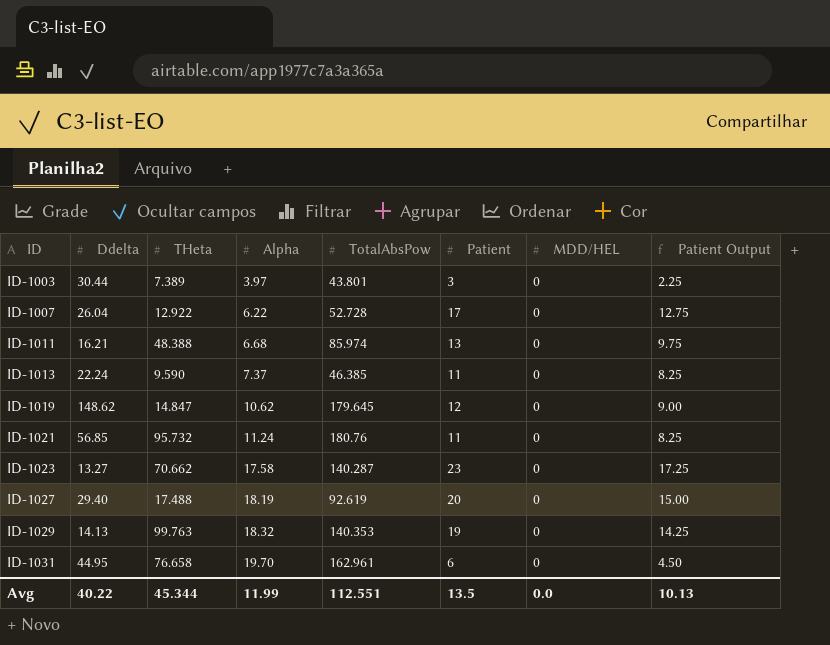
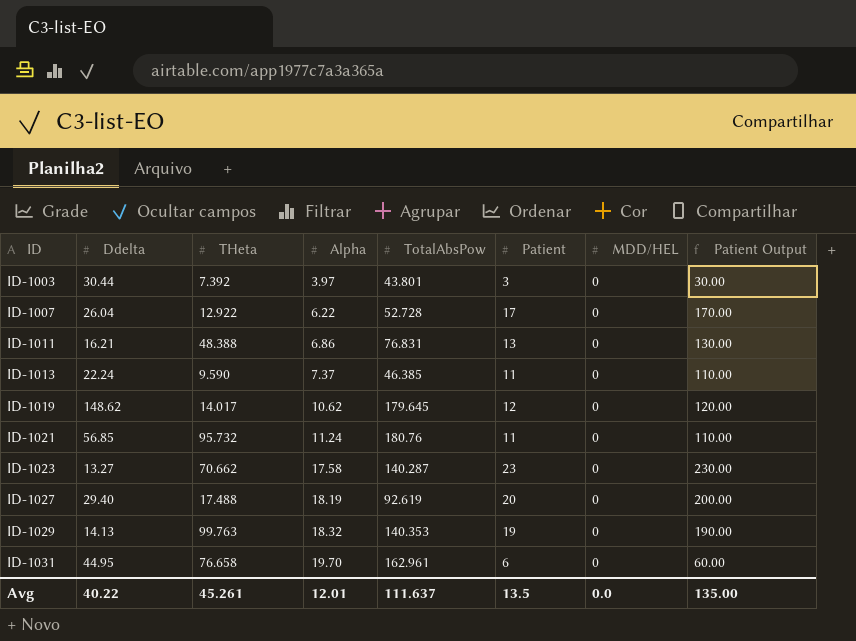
column Patient Output | formula: [Patient] * 0.75 -> [Patient] * 10
ID-1003 | THeta: 7.389 -> 7.392
ID-1011 | Alpha: 6.68 -> 6.86
ID-1011 | TotalAbsPow: 85.974 -> 76.831
ID-1019 | THeta: 14.847 -> 14.017
Avg | THeta: 45.344 -> 45.261
Avg | Alpha: 11.99 -> 12.01
Avg | TotalAbsPow: 112.551 -> 111.637
Avg | Patient Output: 10.13 -> 135.00

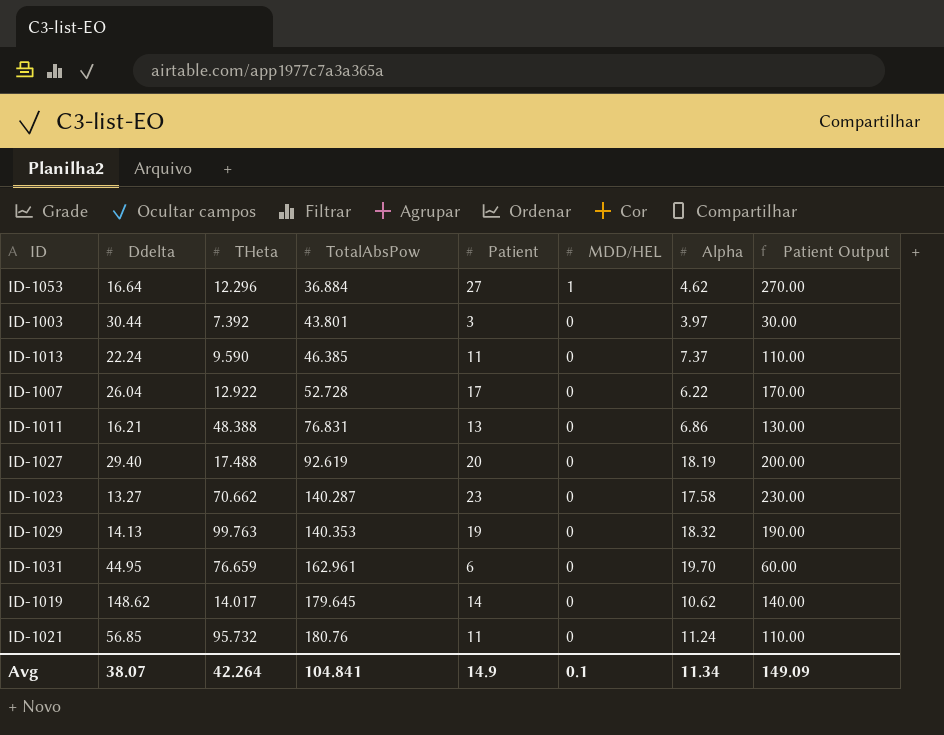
row order: ID ascending -> TotalAbsPow ascending
column Alpha | position: 4 -> 7
row ID-1053: none -> 16.64 | 12.296 | 36.884 | 27 | 1 | 4.62 | 270.00
ID-1031 | THeta: 76.658 -> 76.659
ID-1019 | Patient: 12 -> 14
ID-1019 | Patient Output: 120.00 -> 140.00
Avg | Ddelta: 40.22 -> 38.07
Avg | THeta: 45.261 -> 42.264
Avg | TotalAbsPow: 111.637 -> 104.841
Avg | Patient: 13.5 -> 14.9
Avg | MDD/HEL: 0.0 -> 0.1
Avg | Alpha: 12.01 -> 11.34
Avg | Patient Output: 135.00 -> 149.09

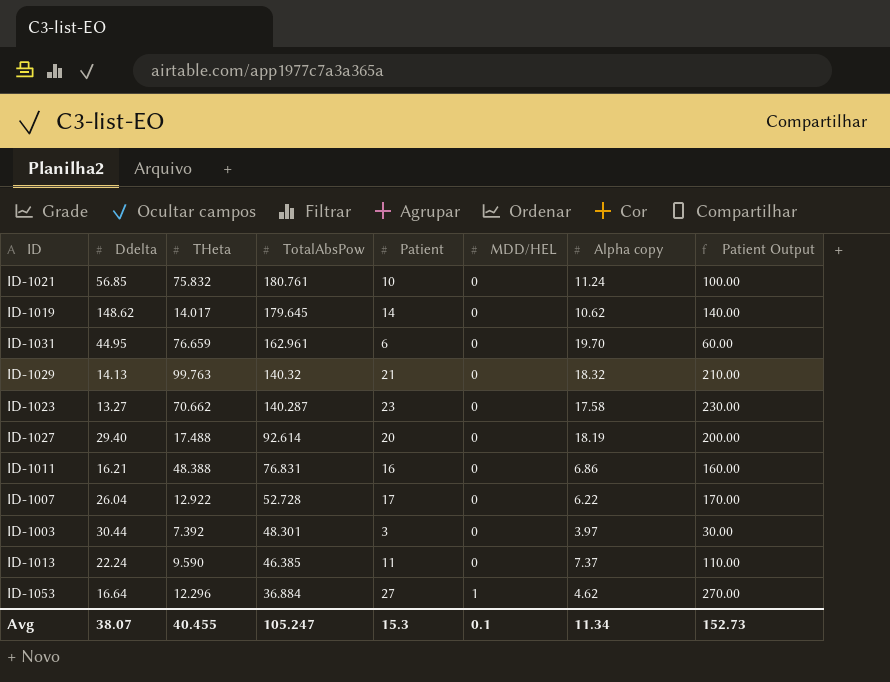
row order: TotalAbsPow ascending -> TotalAbsPow descending
column name: Alpha -> Alpha copy
ID-1021 | THeta: 95.732 -> 75.832
ID-1021 | TotalAbsPow: 180.76 -> 180.761
ID-1021 | Patient: 11 -> 10
ID-1021 | Patient Output: 110.00 -> 100.00
ID-1029 | TotalAbsPow: 140.353 -> 140.32
ID-1029 | Patient: 19 -> 21
ID-1029 | Patient Output: 190.00 -> 210.00
ID-1027 | TotalAbsPow: 92.619 -> 92.614
ID-1011 | Patient: 13 -> 16
ID-1011 | Patient Output: 130.00 -> 160.00
ID-1003 | TotalAbsPow: 43.801 -> 48.301
Avg | THeta: 42.264 -> 40.455
Avg | TotalAbsPow: 104.841 -> 105.247
Avg | Patient: 14.9 -> 15.3
Avg | Patient Output: 149.09 -> 152.73

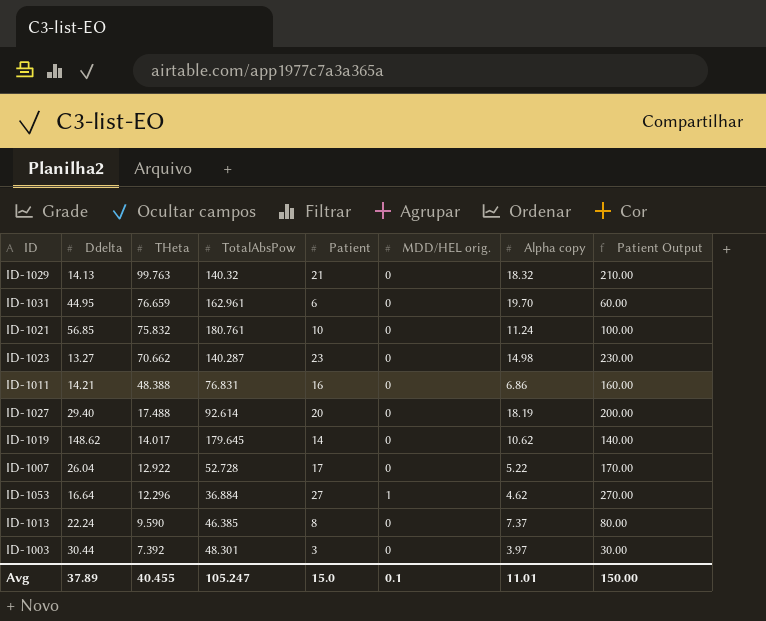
row order: TotalAbsPow descending -> THeta descending
column name: MDD/HEL -> MDD/HEL orig.
ID-1023 | Alpha copy: 17.58 -> 14.98
ID-1011 | Ddelta: 16.21 -> 14.21
ID-1007 | Alpha copy: 6.22 -> 5.22
ID-1013 | Patient: 11 -> 8
ID-1013 | Patient Output: 110.00 -> 80.00
Avg | Ddelta: 38.07 -> 37.89
Avg | Patient: 15.3 -> 15.0
Avg | Alpha copy: 11.34 -> 11.01
Avg | Patient Output: 152.73 -> 150.00

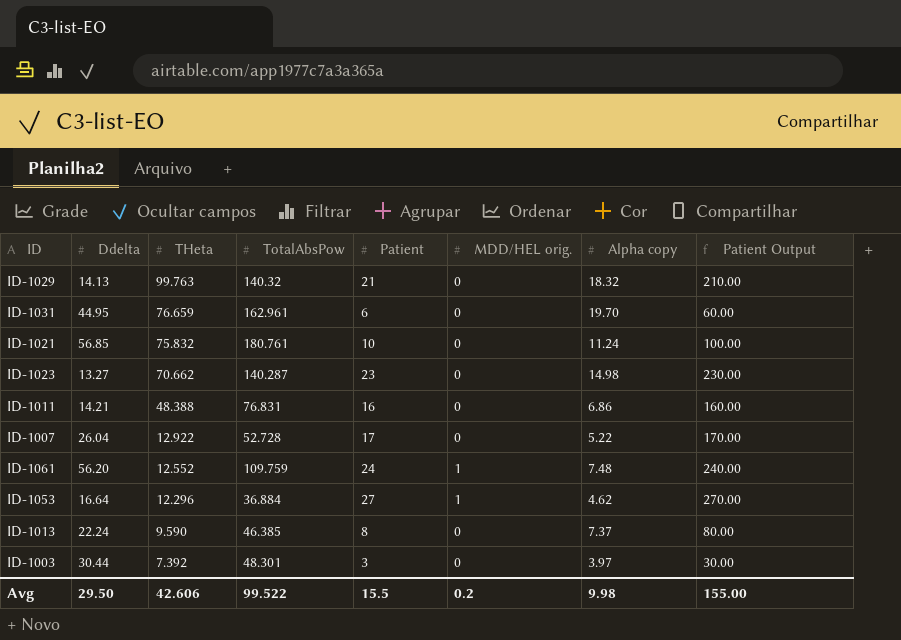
row ID-1027: 29.40 | 17.488 | 92.614 | 20 | 0 | 18.19 | 200.00 -> none
row ID-1019: 148.62 | 14.017 | 179.645 | 14 | 0 | 10.62 | 140.00 -> none
row ID-1061: none -> 56.20 | 12.552 | 109.759 | 24 | 1 | 7.48 | 240.00
Avg | Ddelta: 37.89 -> 29.50
Avg | THeta: 40.455 -> 42.606
Avg | TotalAbsPow: 105.247 -> 99.522
Avg | Patient: 15.0 -> 15.5
Avg | MDD/HEL orig.: 0.1 -> 0.2
Avg | Alpha copy: 11.01 -> 9.98
Avg | Patient Output: 150.00 -> 155.00

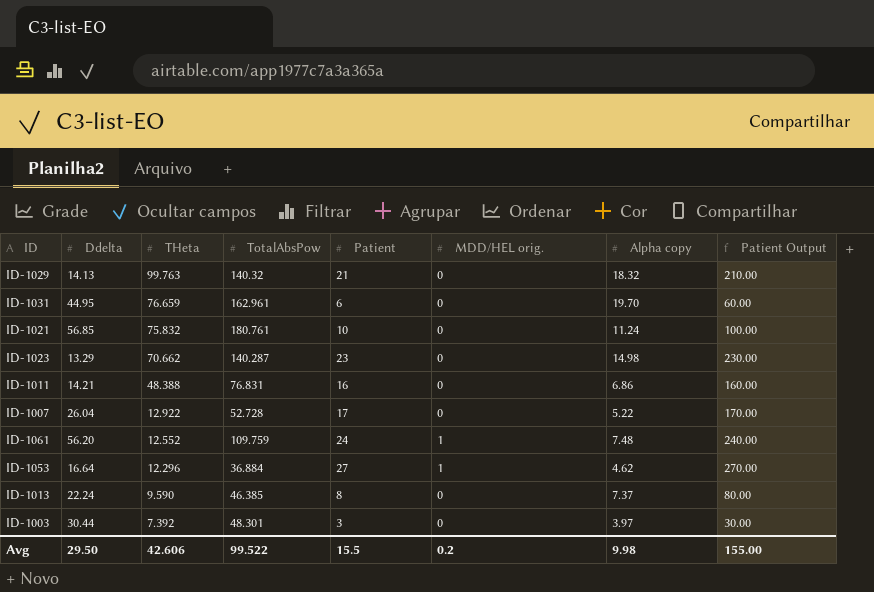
ID-1023 | Ddelta: 13.27 -> 13.29

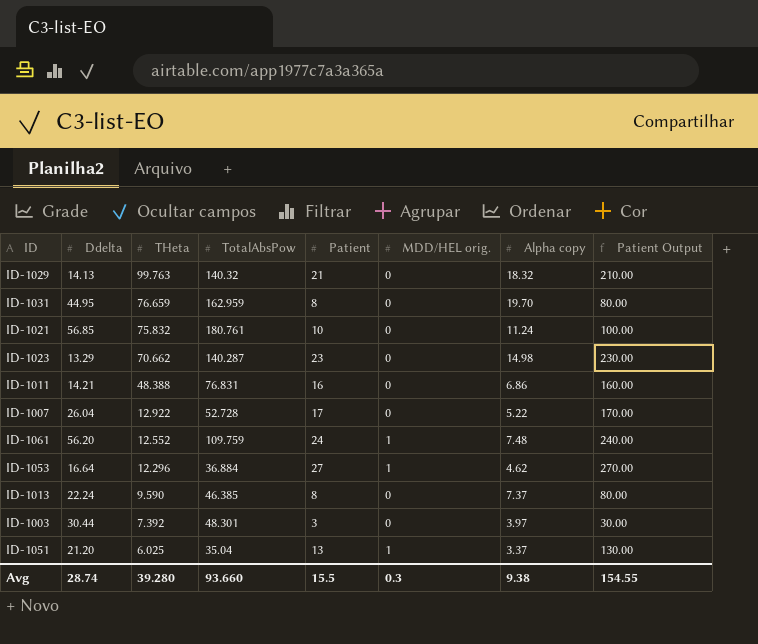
ID-1031 | TotalAbsPow: 162.961 -> 162.959
ID-1031 | Patient: 6 -> 8
ID-1031 | Patient Output: 60.00 -> 80.00
row ID-1051: none -> 21.20 | 6.025 | 35.04 | 13 | 1 | 3.37 | 130.00
Avg | Ddelta: 29.50 -> 28.74
Avg | THeta: 42.606 -> 39.280
Avg | TotalAbsPow: 99.522 -> 93.660
Avg | MDD/HEL orig.: 0.2 -> 0.3
Avg | Alpha copy: 9.98 -> 9.38
Avg | Patient Output: 155.00 -> 154.55

